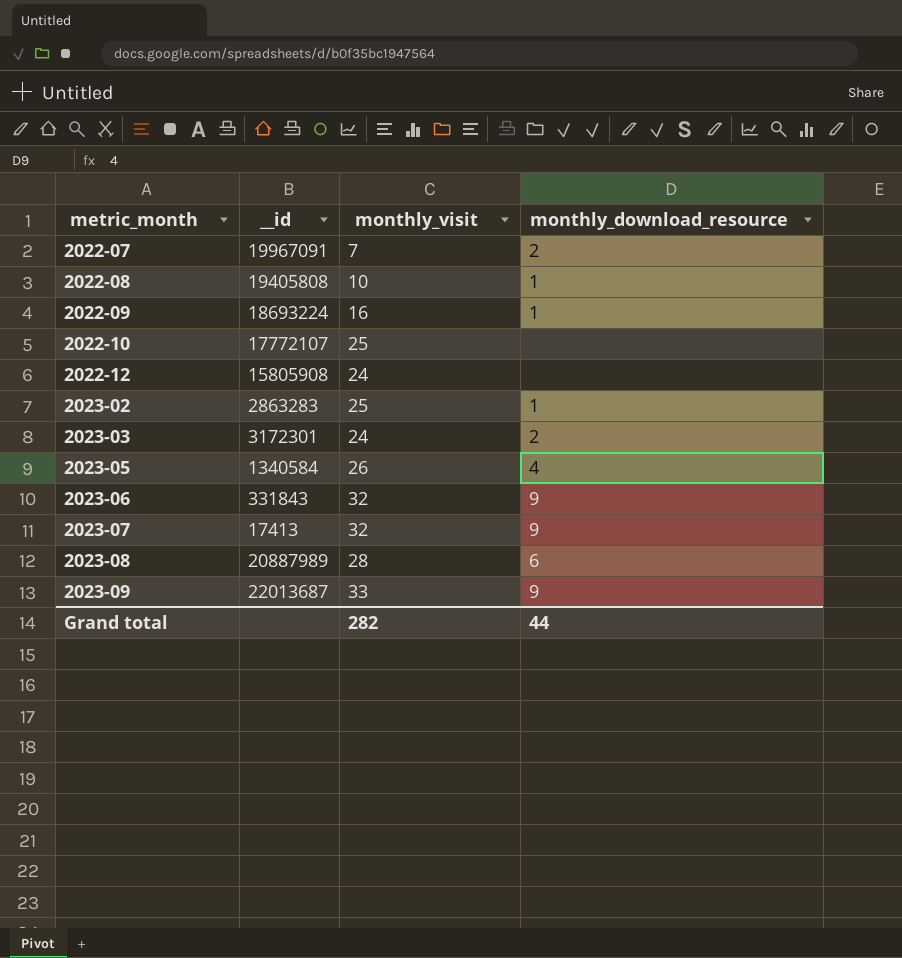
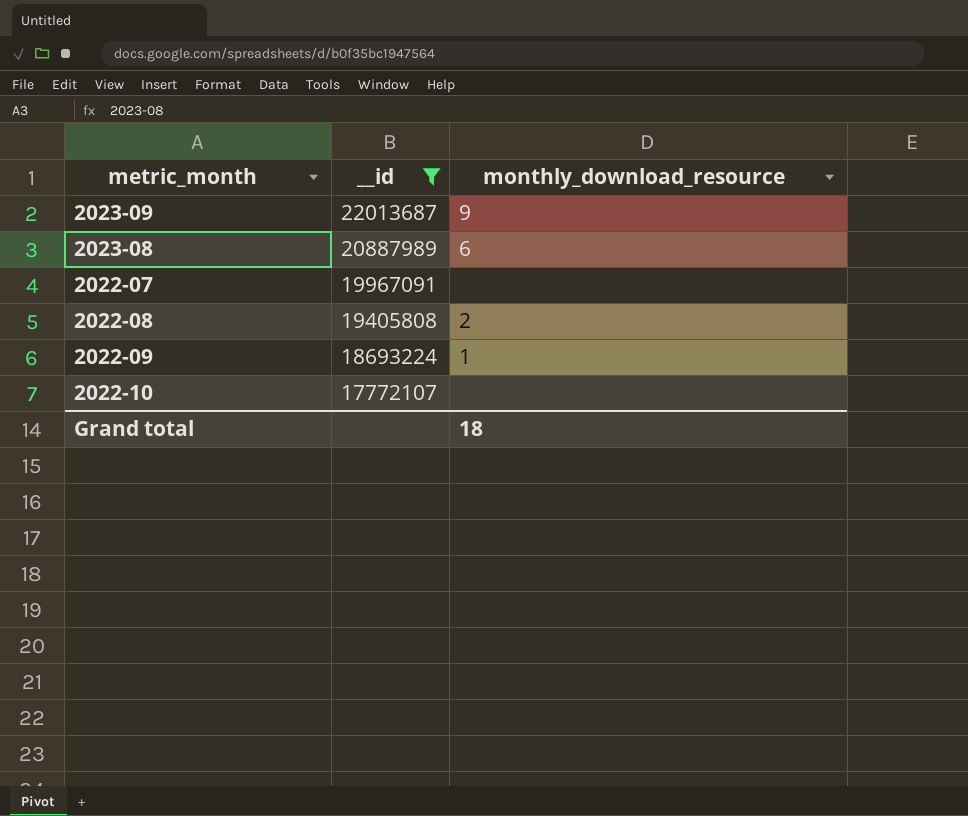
filter: none -> __id >= 17772107
row order: metric_month ascending -> __id descending
column monthly_visit | position: 3 -> none
2022-07 | monthly_download_resource: 2 -> none
2022-08 | monthly_download_resource: 1 -> 2
Grand total | monthly_download_resource: 44 -> 18

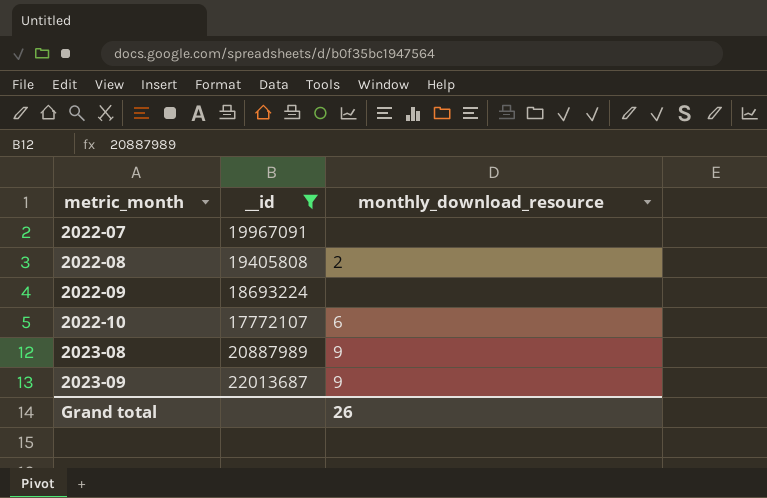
row order: __id descending -> metric_month ascending
2022-09 | monthly_download_resource: 1 -> none
2022-10 | monthly_download_resource: none -> 6
2023-08 | monthly_download_resource: 6 -> 9
Grand total | monthly_download_resource: 18 -> 26

